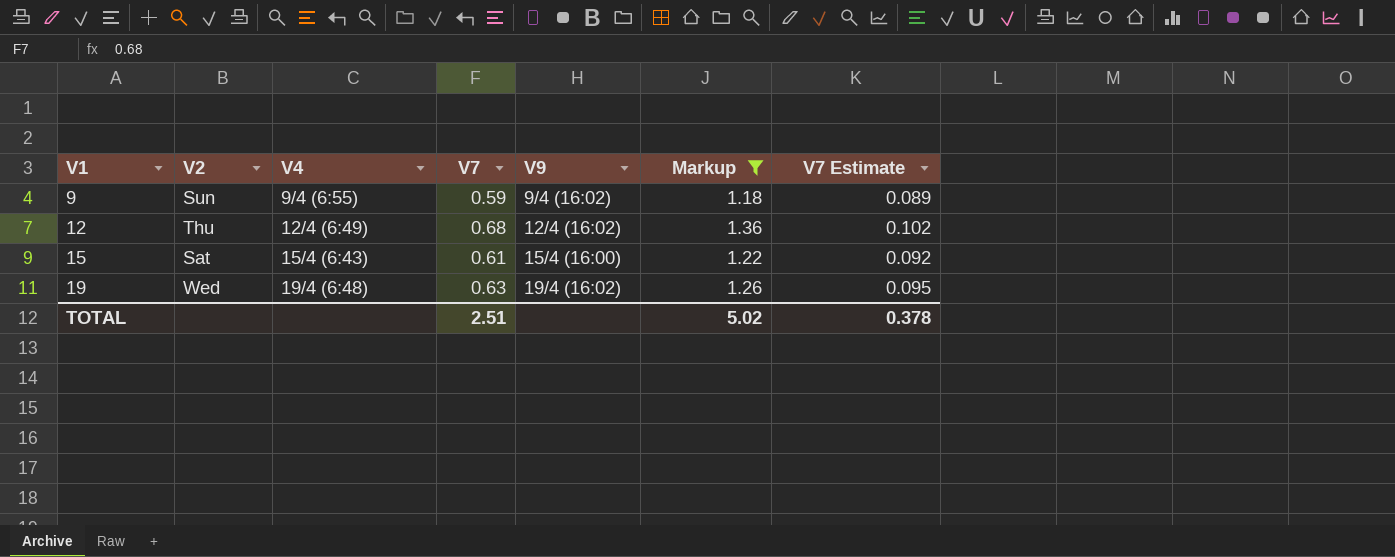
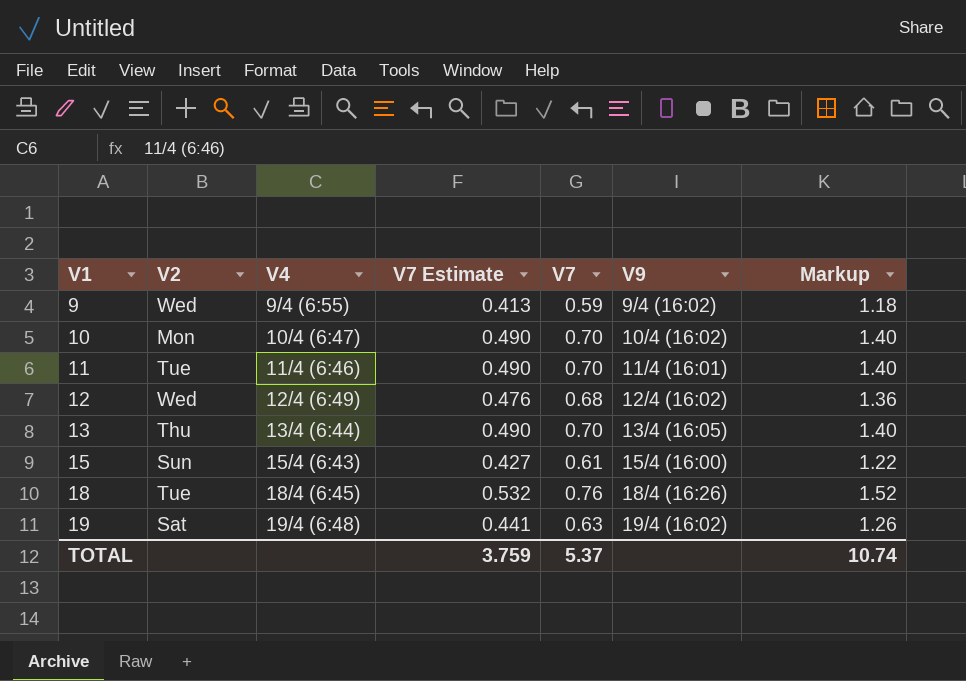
filter: Markup <= 1.36 -> none
column V7 Estimate | formula: [V7] * 0.15 -> [V7] * 0.7
column V7 Estimate | position: 7 -> 4
9 | V2: Sun -> Wed
12 | V2: Thu -> Wed
15 | V2: Sat -> Sun
19 | V2: Wed -> Sat
TOTAL | V7 Estimate: 0.378 -> 3.759
TOTAL | V7: 2.51 -> 5.37
TOTAL | Markup: 5.02 -> 10.74

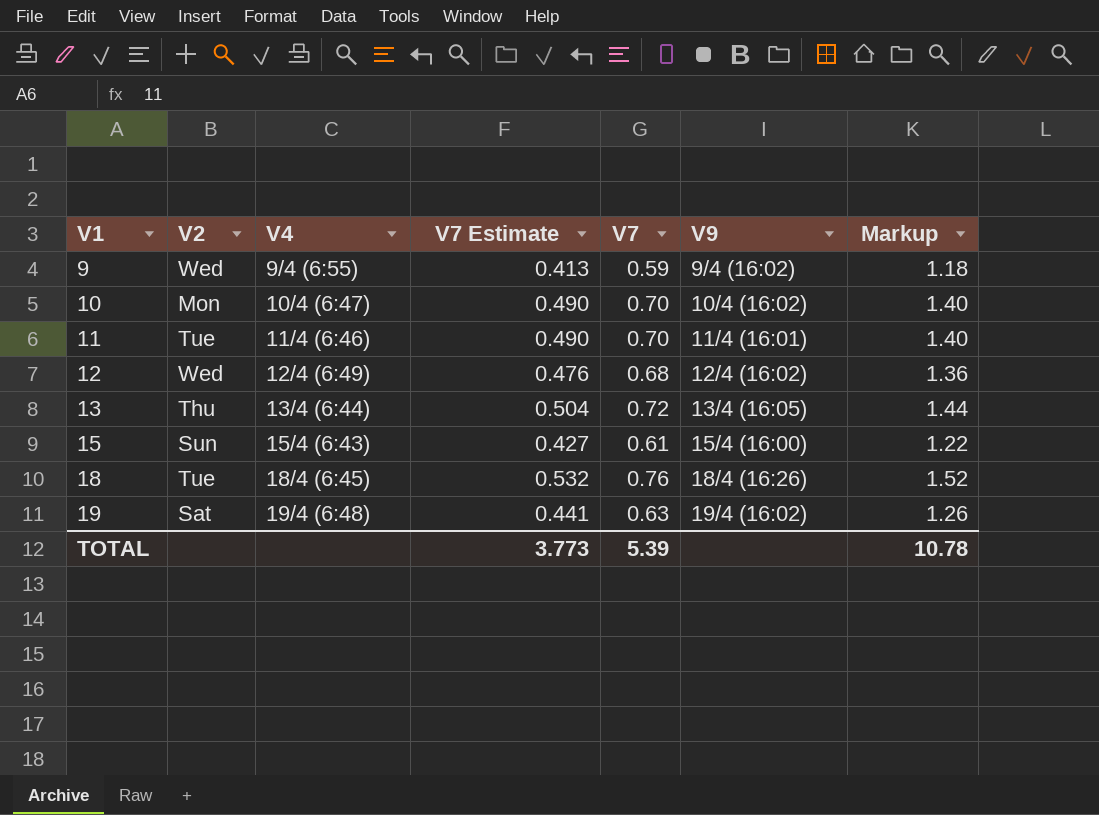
13 | V7 Estimate: 0.490 -> 0.504
13 | V7: 0.70 -> 0.72
13 | Markup: 1.40 -> 1.44
TOTAL | V7 Estimate: 3.759 -> 3.773
TOTAL | V7: 5.37 -> 5.39
TOTAL | Markup: 10.74 -> 10.78

